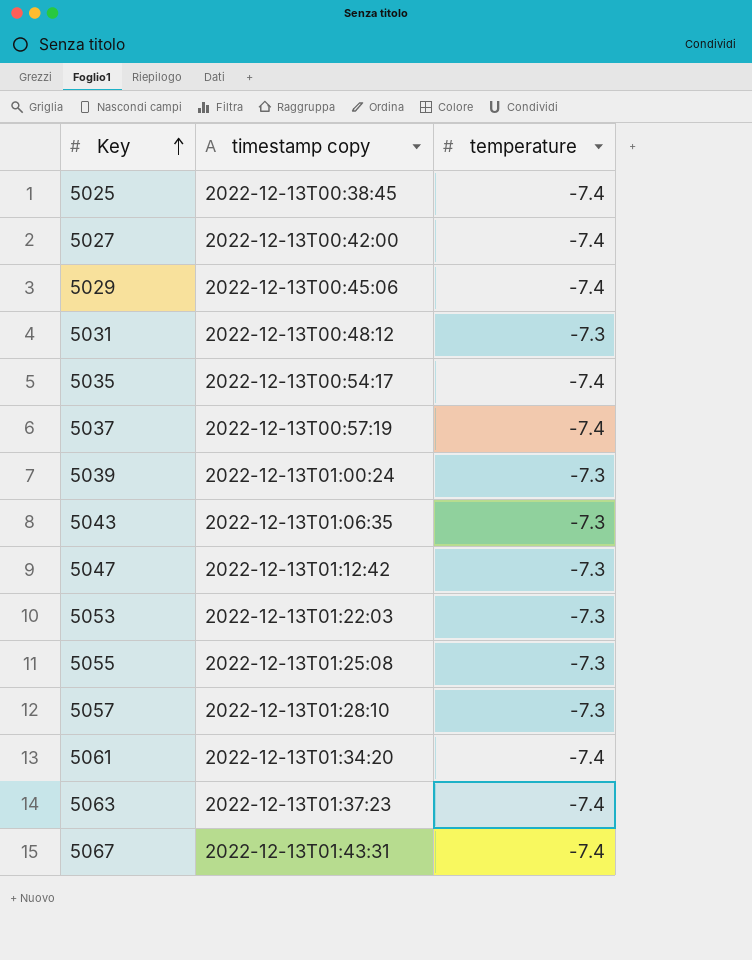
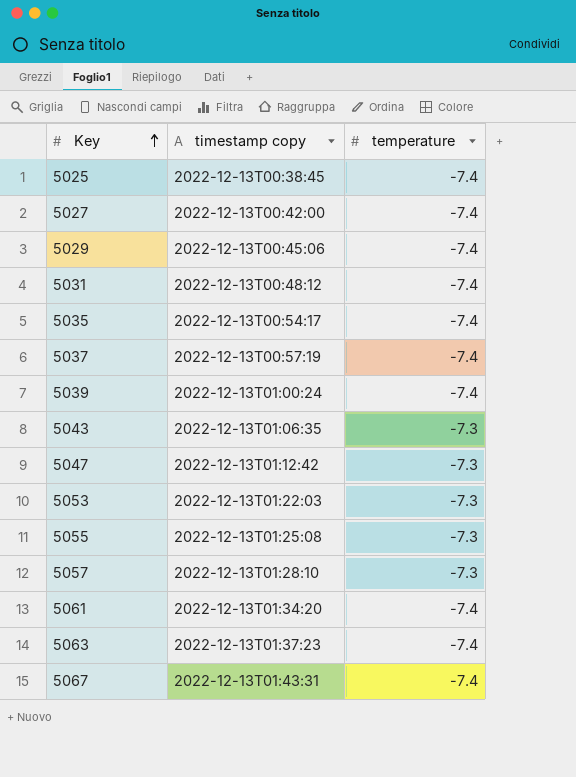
5031 | temperature: -7.3 -> -7.4
5039 | temperature: -7.3 -> -7.4

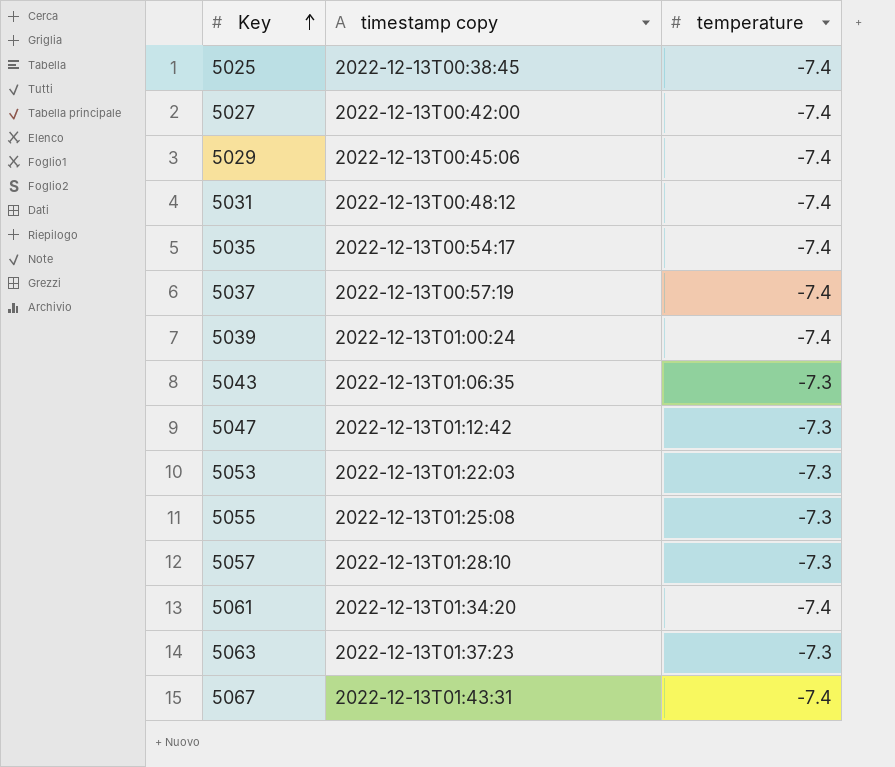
5063 | temperature: -7.4 -> -7.3

